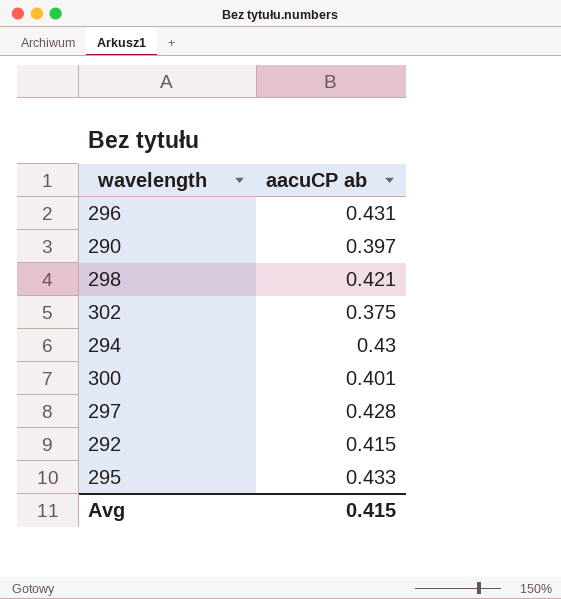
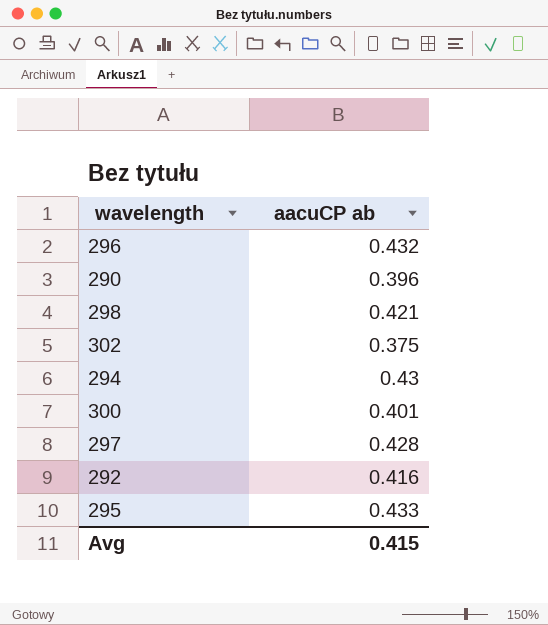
296 | aacuCP ab: 0.431 -> 0.432
290 | aacuCP ab: 0.397 -> 0.396
292 | aacuCP ab: 0.415 -> 0.416

